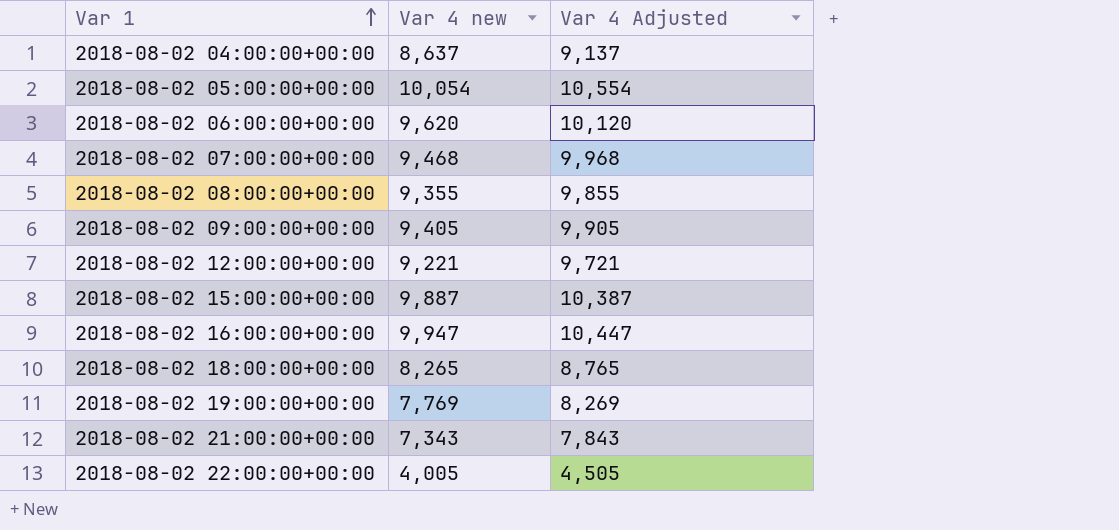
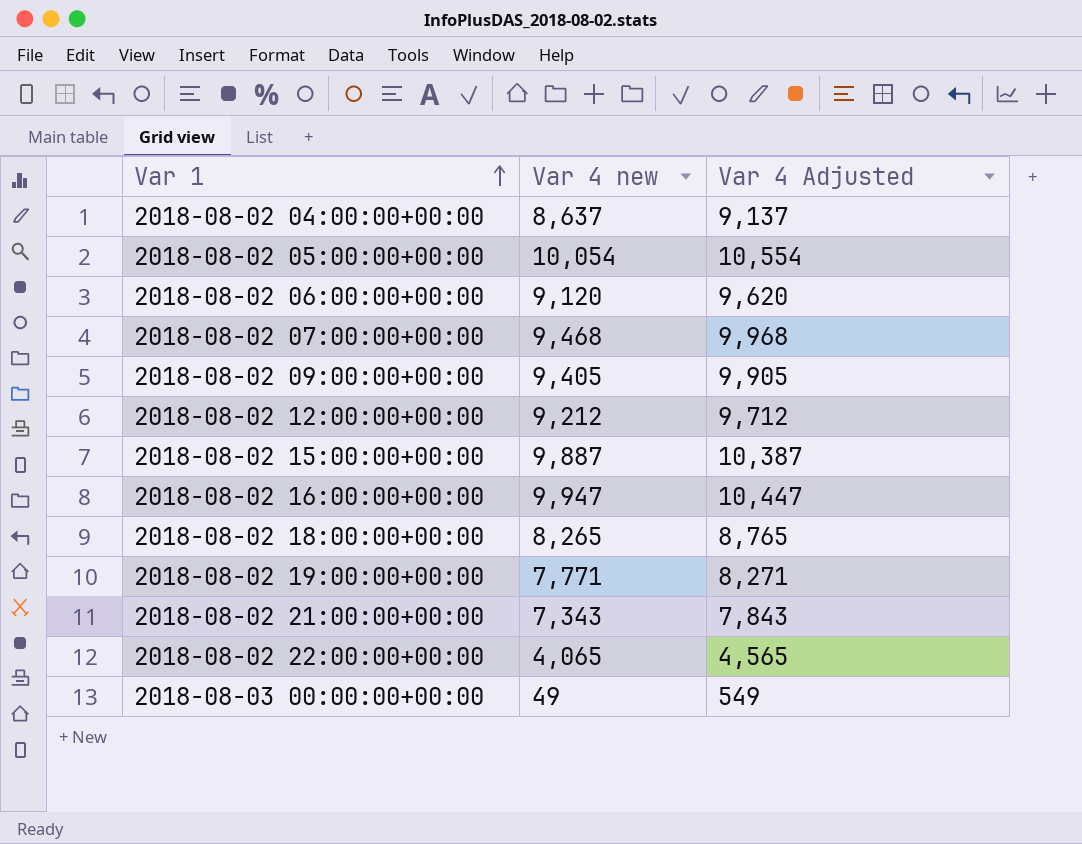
row 2018-08-02 08:00:00+00:00: 9,355 | 9,855 -> none
2018-08-02 06:00:00+00:00 | Var 4 new: 9,620 -> 9,120
2018-08-02 06:00:00+00:00 | Var 4 Adjusted: 10,120 -> 9,620
2018-08-02 12:00:00+00:00 | Var 4 new: 9,221 -> 9,212
2018-08-02 12:00:00+00:00 | Var 4 Adjusted: 9,721 -> 9,712
2018-08-02 19:00:00+00:00 | Var 4 new: 7,769 -> 7,771
2018-08-02 19:00:00+00:00 | Var 4 Adjusted: 8,269 -> 8,271
2018-08-02 22:00:00+00:00 | Var 4 new: 4,005 -> 4,065
2018-08-02 22:00:00+00:00 | Var 4 Adjusted: 4,505 -> 4,565
row 2018-08-03 00:00:00+00:00: none -> 49 | 549

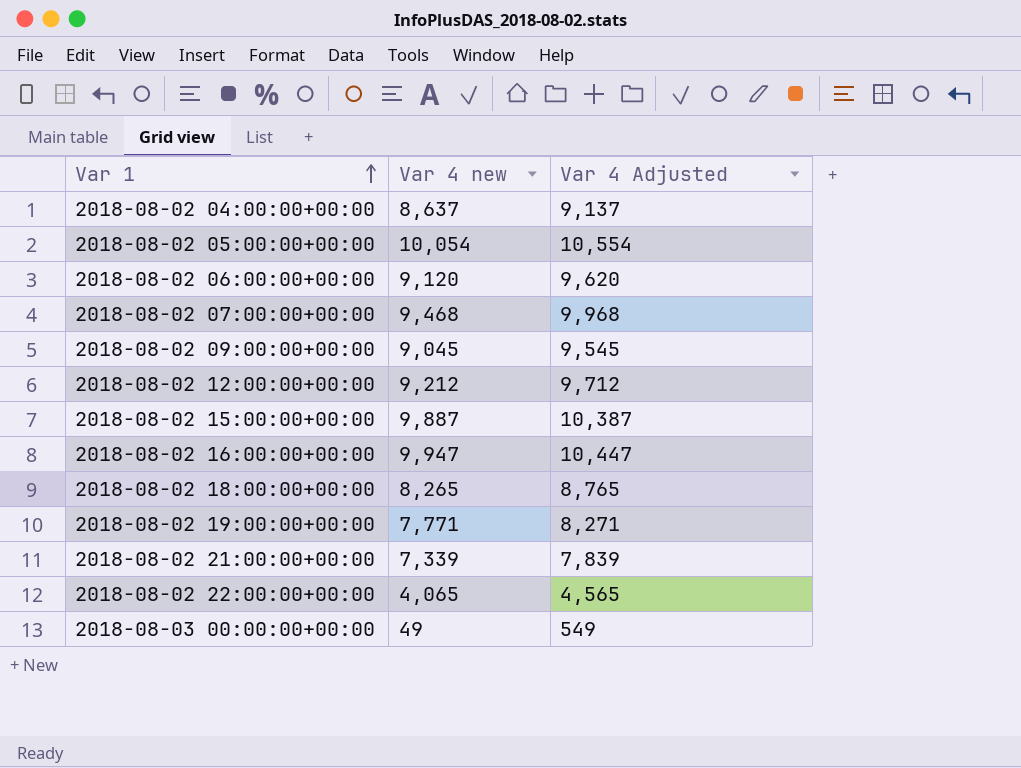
2018-08-02 09:00:00+00:00 | Var 4 new: 9,405 -> 9,045
2018-08-02 09:00:00+00:00 | Var 4 Adjusted: 9,905 -> 9,545
2018-08-02 21:00:00+00:00 | Var 4 new: 7,343 -> 7,339
2018-08-02 21:00:00+00:00 | Var 4 Adjusted: 7,843 -> 7,839

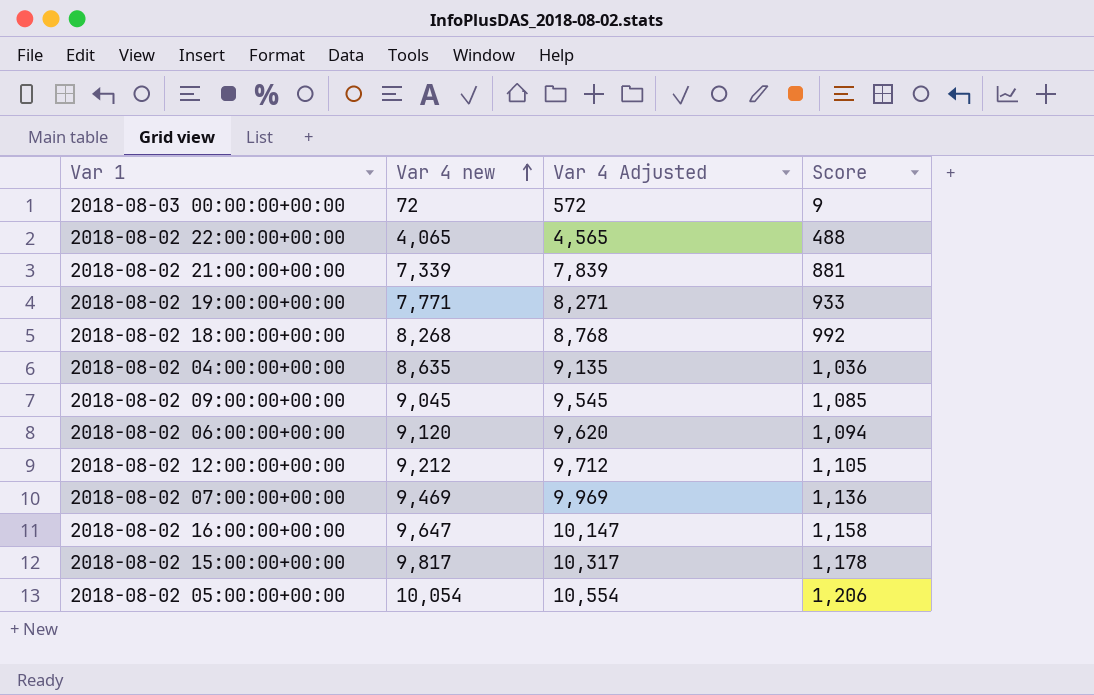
row order: Var 1 ascending -> Var 4 new ascending
column Score | formula: none -> [Var 4 new] * 0.12
2018-08-03 00:00:00+00:00 | Var 4 new: 49 -> 72
2018-08-03 00:00:00+00:00 | Var 4 Adjusted: 549 -> 572
2018-08-02 18:00:00+00:00 | Var 4 new: 8,265 -> 8,268
2018-08-02 18:00:00+00:00 | Var 4 Adjusted: 8,765 -> 8,768
2018-08-02 04:00:00+00:00 | Var 4 new: 8,637 -> 8,635
2018-08-02 04:00:00+00:00 | Var 4 Adjusted: 9,137 -> 9,135
2018-08-02 07:00:00+00:00 | Var 4 new: 9,468 -> 9,469
2018-08-02 07:00:00+00:00 | Var 4 Adjusted: 9,968 -> 9,969
2018-08-02 16:00:00+00:00 | Var 4 new: 9,947 -> 9,647
2018-08-02 16:00:00+00:00 | Var 4 Adjusted: 10,447 -> 10,147
2018-08-02 15:00:00+00:00 | Var 4 new: 9,887 -> 9,817
2018-08-02 15:00:00+00:00 | Var 4 Adjusted: 10,387 -> 10,317

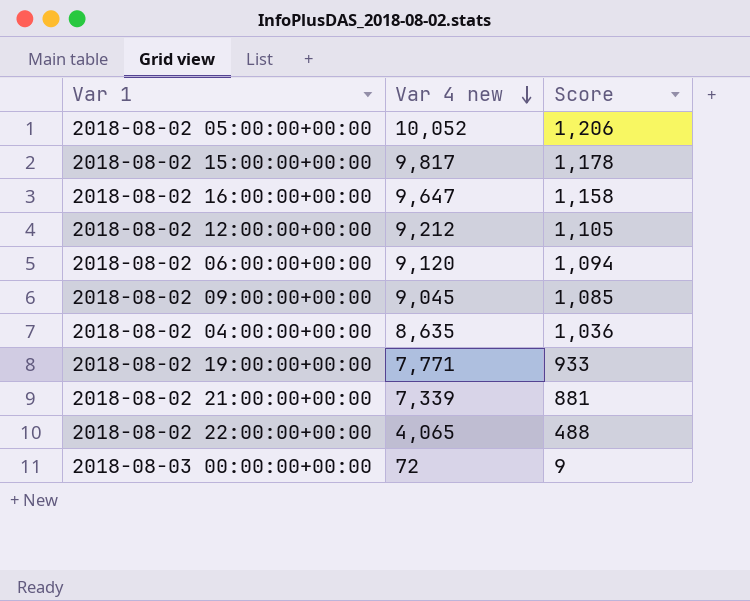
row order: Var 4 new ascending -> Var 4 new descending
column Var 4 Adjusted | formula: [Var 4 new] + 500 -> none
row 2018-08-02 18:00:00+00:00: 8,268 | 8,768 | 992 -> none
row 2018-08-02 07:00:00+00:00: 9,469 | 9,969 | 1,136 -> none
2018-08-02 05:00:00+00:00 | Var 4 new: 10,054 -> 10,052

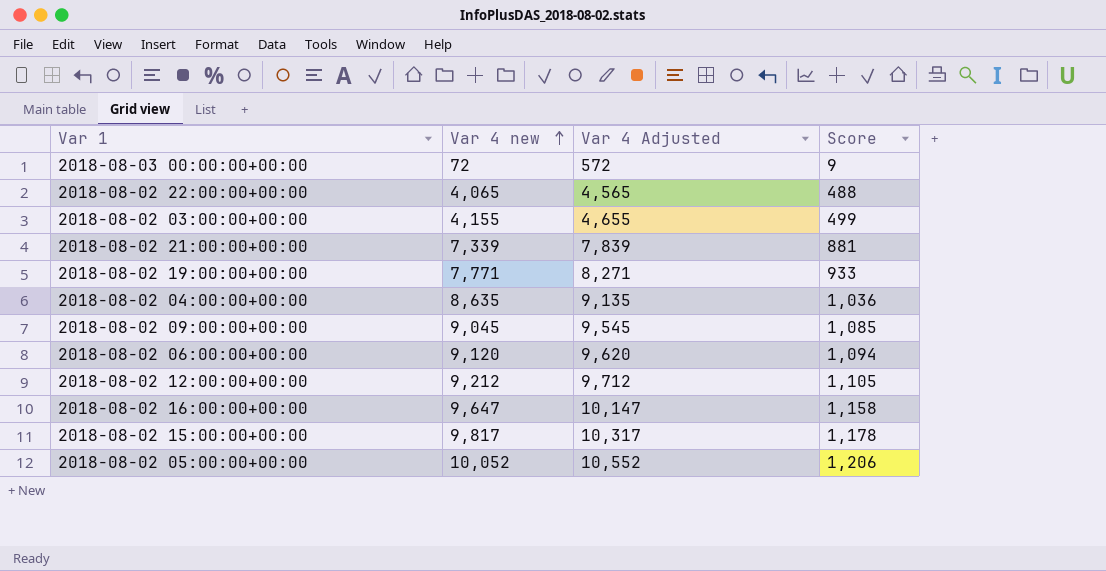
row order: Var 4 new descending -> Var 4 new ascending
column Var 4 Adjusted | formula: none -> [Var 4 new] + 500
row 2018-08-02 03:00:00+00:00: none -> 4,155 | 4,655 | 499

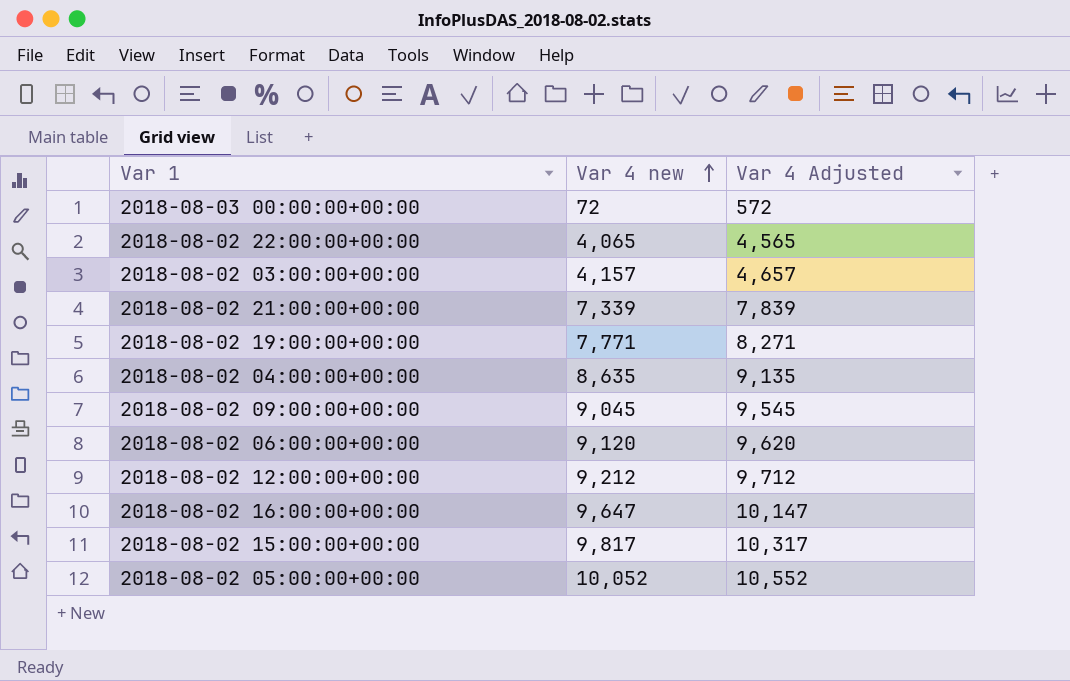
column Score | formula: [Var 4 new] * 0.12 -> none
2018-08-02 03:00:00+00:00 | Var 4 new: 4,155 -> 4,157
2018-08-02 03:00:00+00:00 | Var 4 Adjusted: 4,655 -> 4,657

